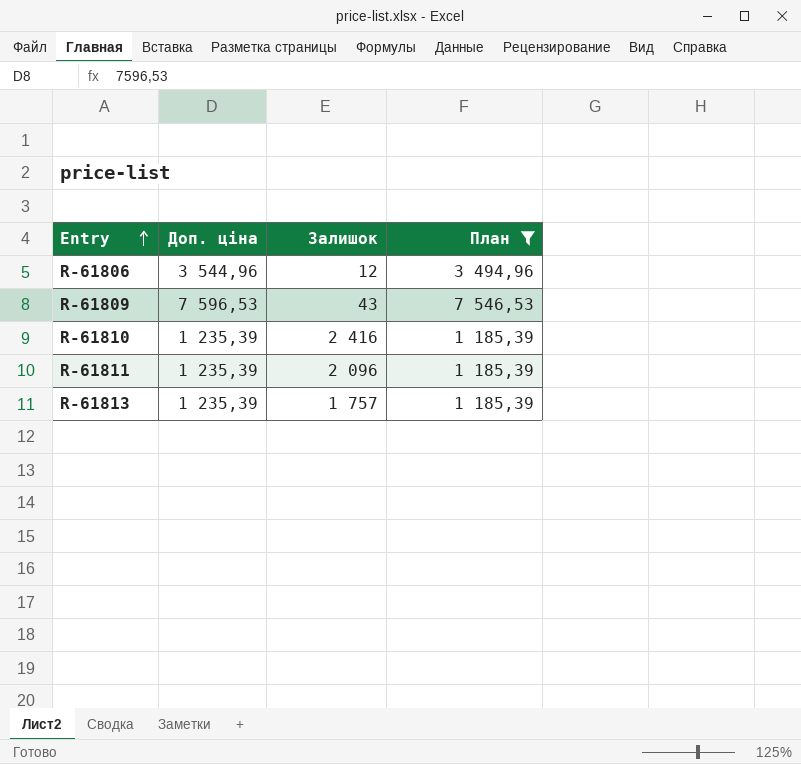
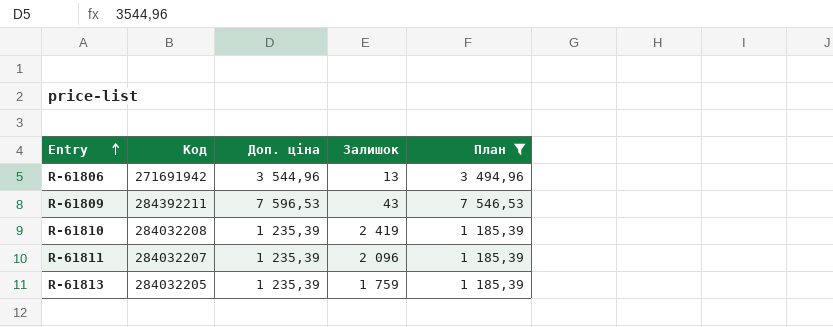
column Код | position: none -> 2
R-61806 | Залишок: 12 -> 13
R-61810 | Залишок: 2 416 -> 2 419
R-61813 | Залишок: 1 757 -> 1 759

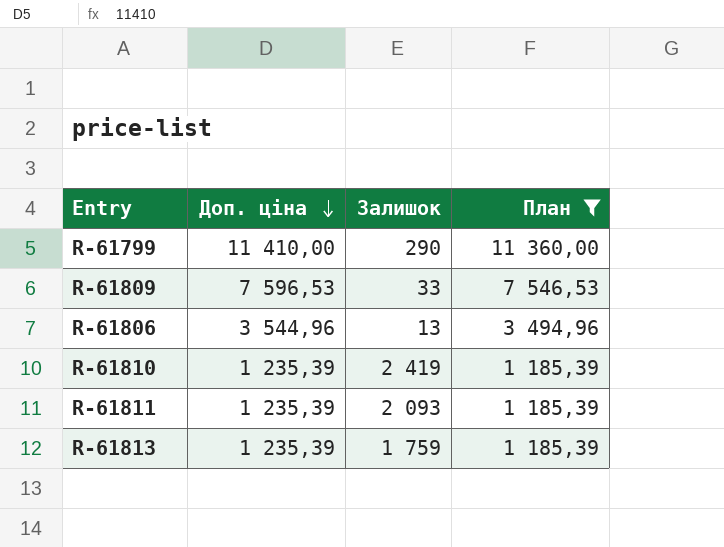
row order: Entry ascending -> Доп. ціна descending
column Код | position: 2 -> none
row R-61799: none -> 11 410,00 | 290 | 11 360,00
R-61809 | Залишок: 43 -> 33
R-61811 | Залишок: 2 096 -> 2 093

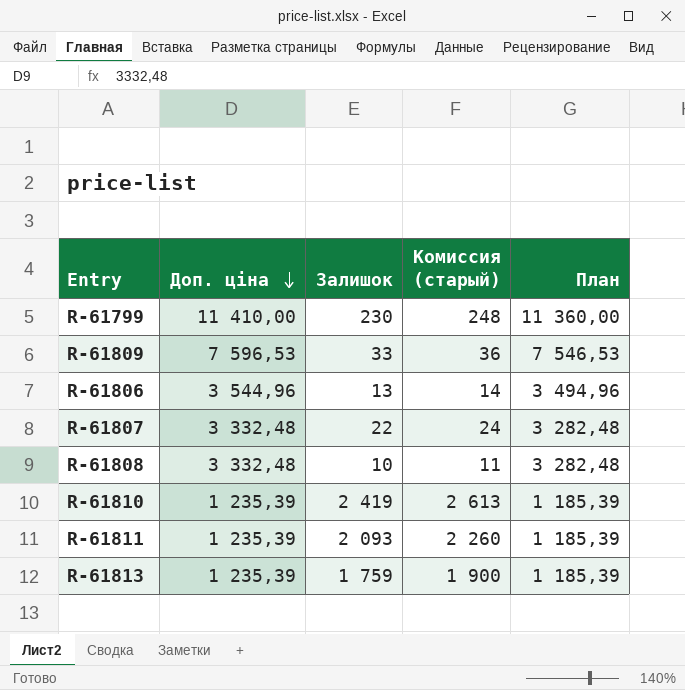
filter: План != 3 282,48 -> none
column Комиссия (старый) | formula: none -> [Залишок] * 1,08
R-61799 | Залишок: 290 -> 230

